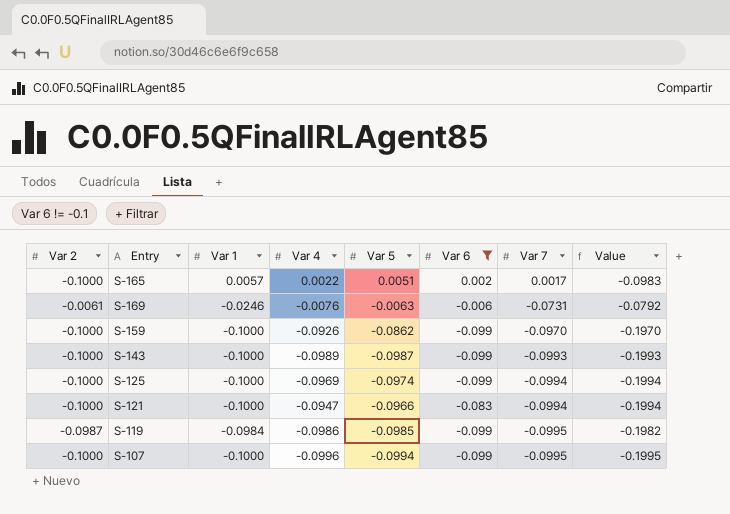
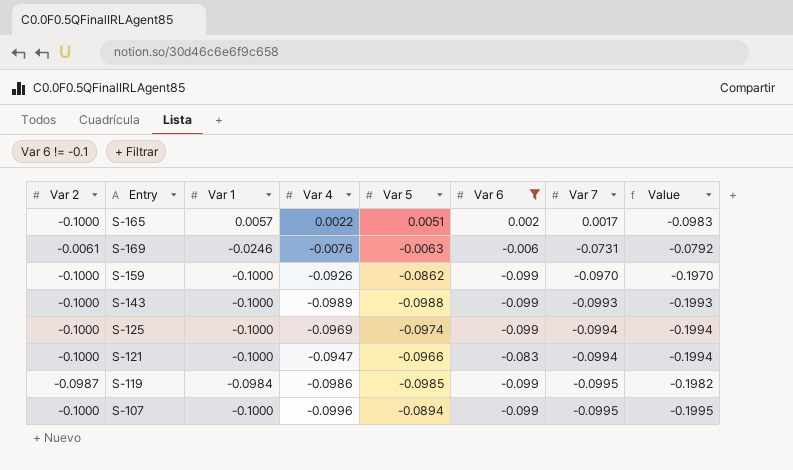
S-143 | Var 5: -0.0987 -> -0.0988
S-107 | Var 5: -0.0994 -> -0.0894

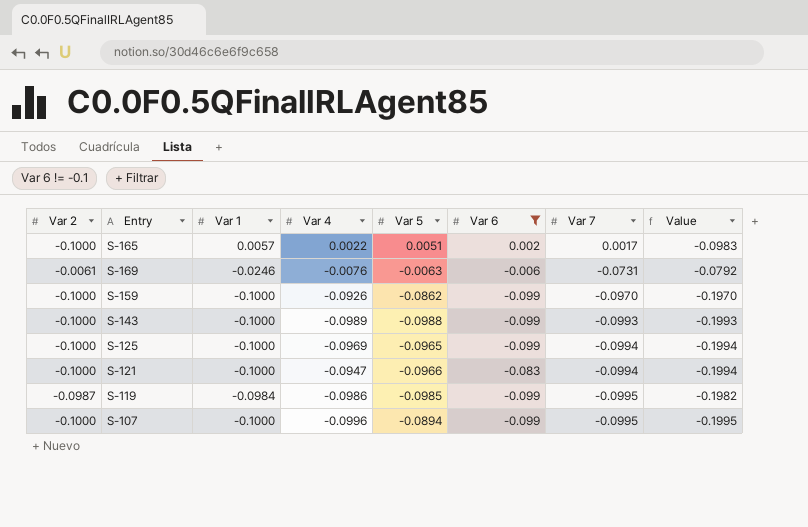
S-125 | Var 5: -0.0974 -> -0.0965

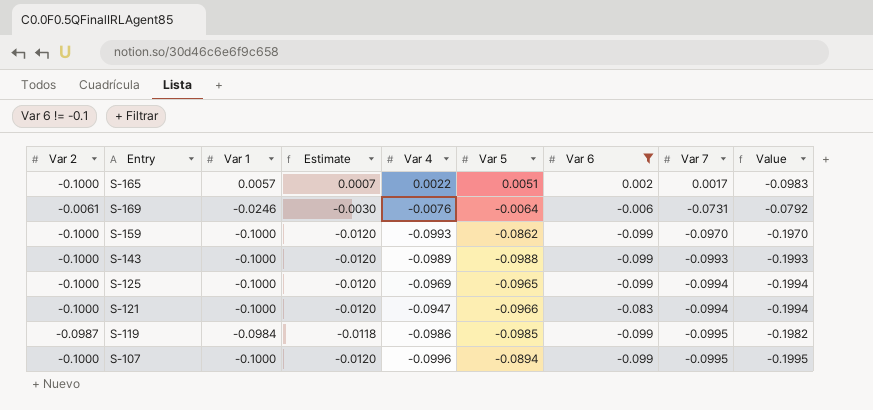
column Estimate | formula: none -> [Var 1] * 0.12
S-169 | Var 5: -0.0063 -> -0.0064
S-159 | Var 4: -0.0926 -> -0.0993

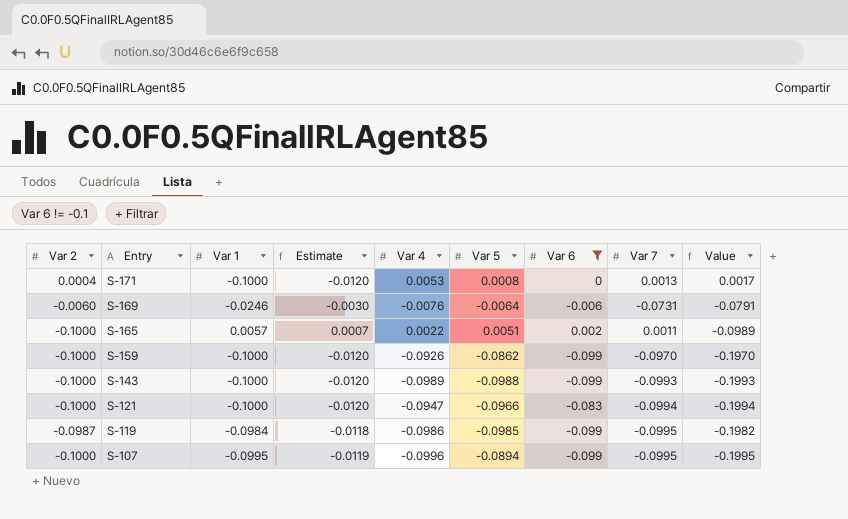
row order: Var 7 descending -> Entry descending
row S-125: -0.1000 | -0.1000 | -0.0120 | -0.0969 | -0.0965 | -0.099 | -0.0994 | -0.1994 -> none
row S-171: none -> 0.0004 | -0.1000 | -0.0120 | 0.0053 | 0.0008 | 0 | 0.0013 | 0.0017
S-169 | Var 2: -0.0061 -> -0.0060
S-169 | Value: -0.0792 -> -0.0791
S-165 | Var 7: 0.0017 -> 0.0011
S-165 | Value: -0.0983 -> -0.0989
S-159 | Var 4: -0.0993 -> -0.0926
S-107 | Var 1: -0.1000 -> -0.0995
S-107 | Estimate: -0.0120 -> -0.0119

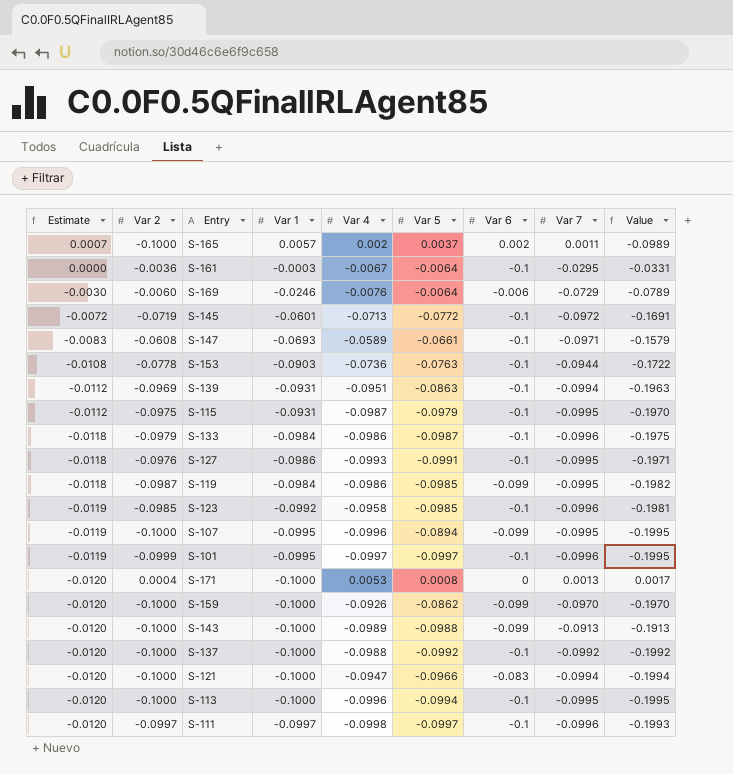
filter: Var 6 != -0.1 -> none
row order: Entry descending -> Estimate descending
column Estimate | position: 4 -> 1
S-165 | Var 4: 0.0022 -> 0.002
S-165 | Var 5: 0.0051 -> 0.0037
S-169 | Var 7: -0.0731 -> -0.0729
S-169 | Value: -0.0791 -> -0.0789
S-143 | Var 7: -0.0993 -> -0.0913
S-143 | Value: -0.1993 -> -0.1913

